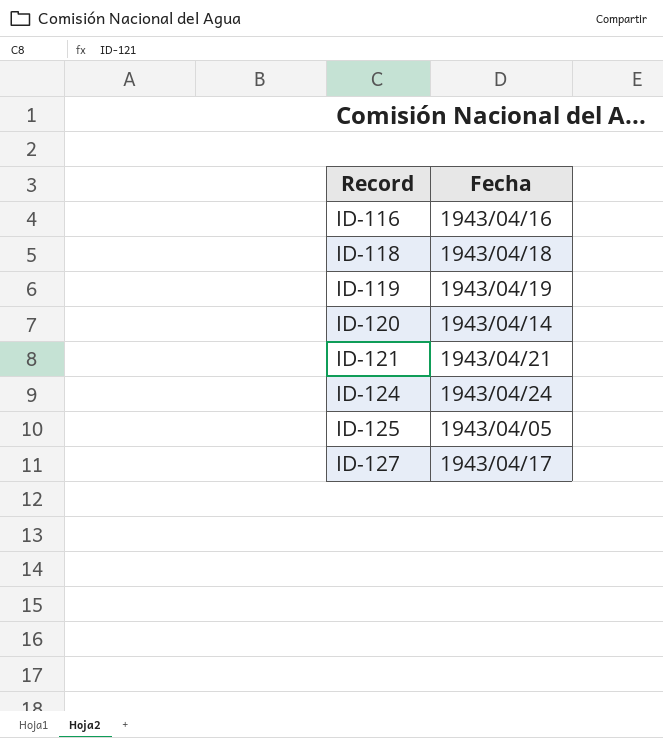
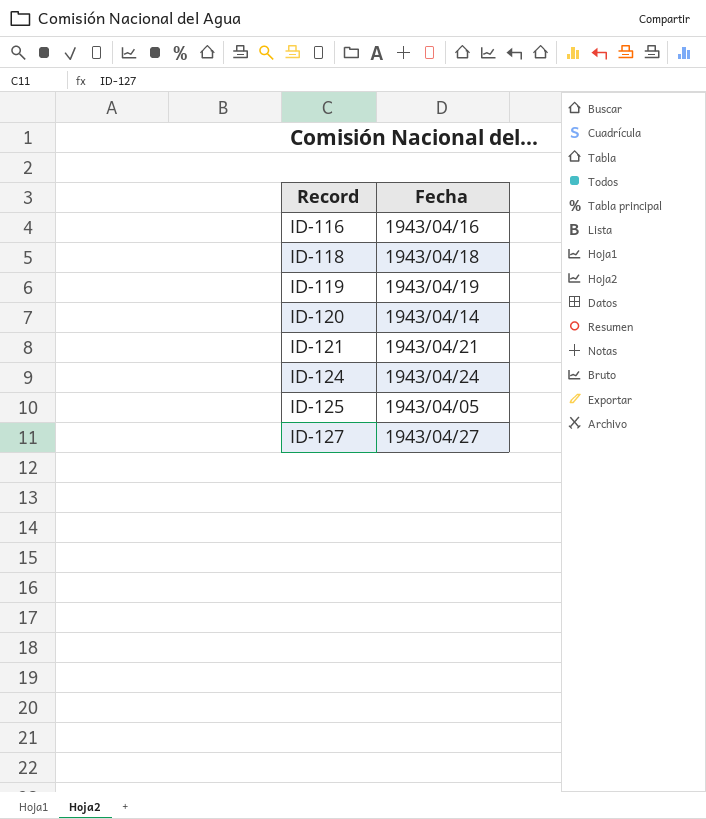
ID-127 | Fecha: 1943/04/17 -> 1943/04/27

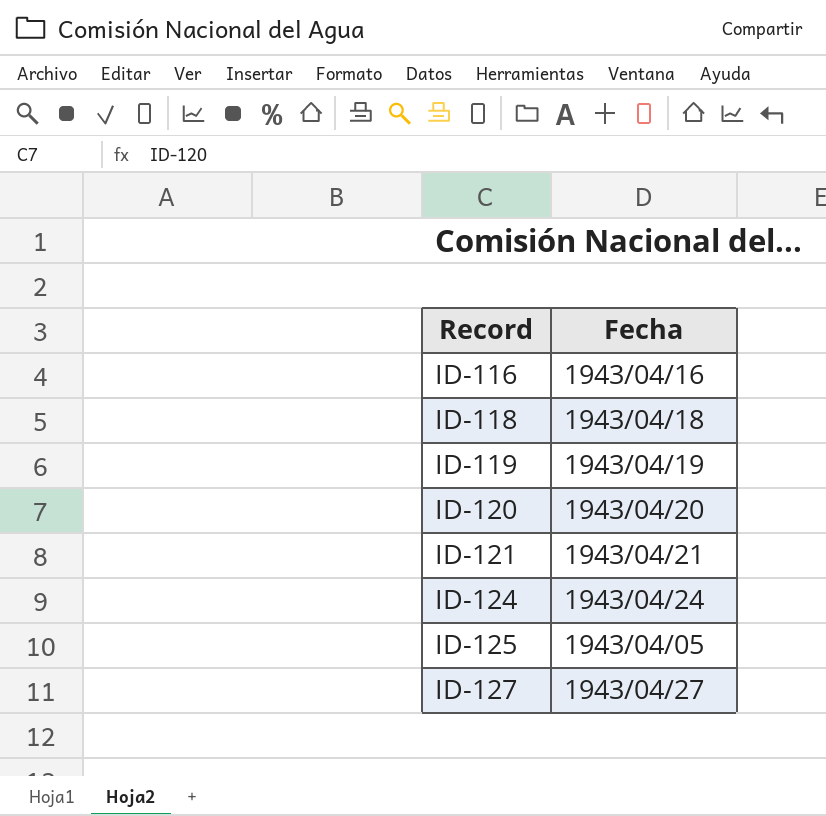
ID-120 | Fecha: 1943/04/14 -> 1943/04/20

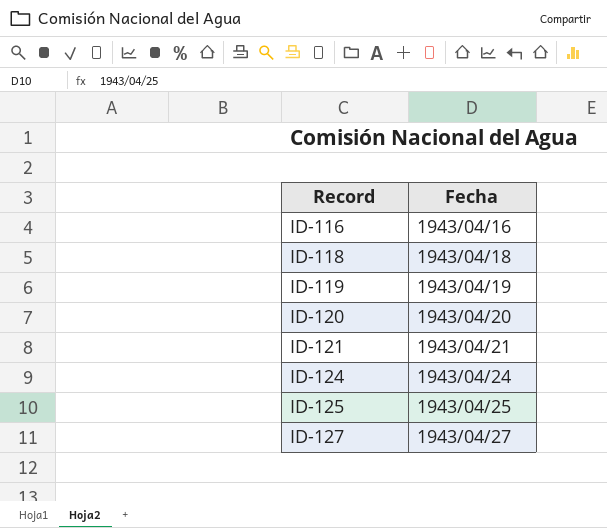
ID-125 | Fecha: 1943/04/05 -> 1943/04/25

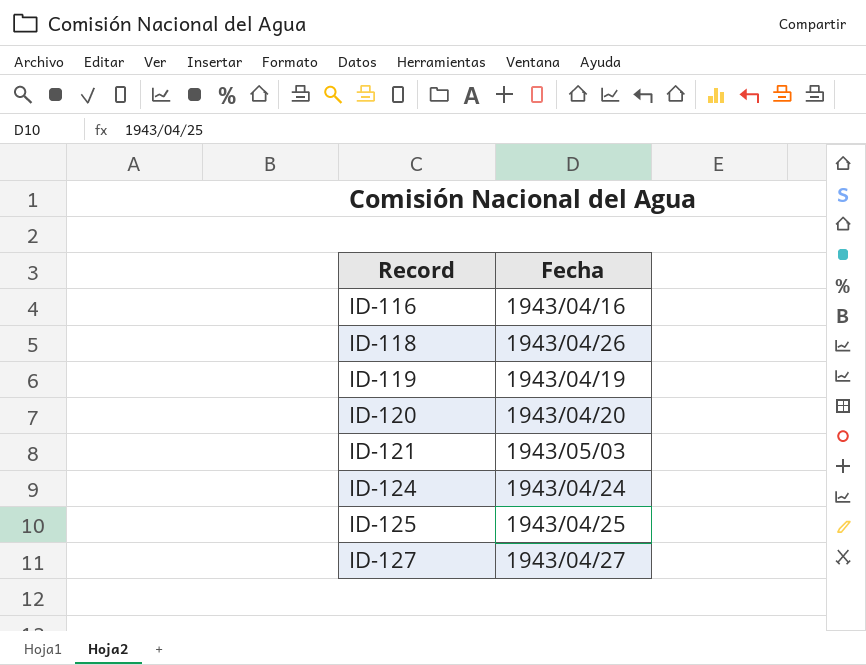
ID-118 | Fecha: 1943/04/18 -> 1943/04/26
ID-121 | Fecha: 1943/04/21 -> 1943/05/03

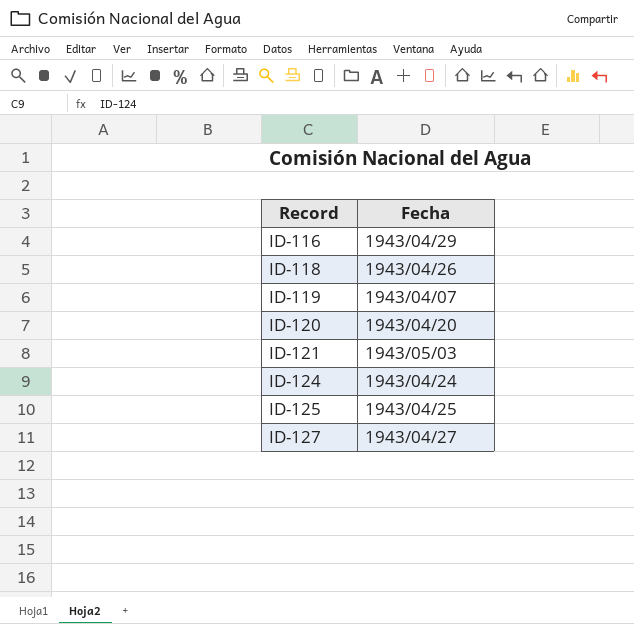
ID-116 | Fecha: 1943/04/16 -> 1943/04/29
ID-119 | Fecha: 1943/04/19 -> 1943/04/07

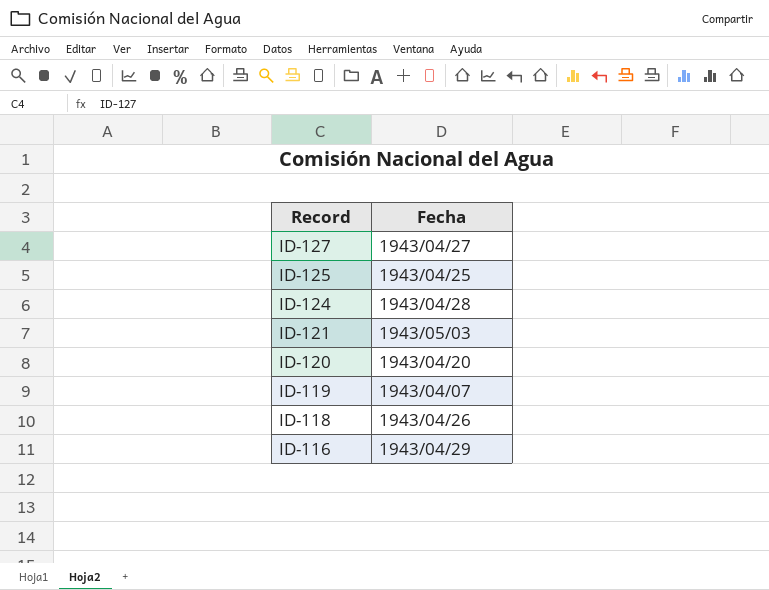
row order: Record ascending -> Record descending
ID-124 | Fecha: 1943/04/24 -> 1943/04/28

